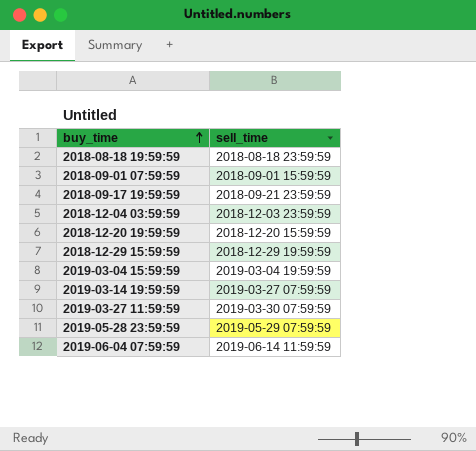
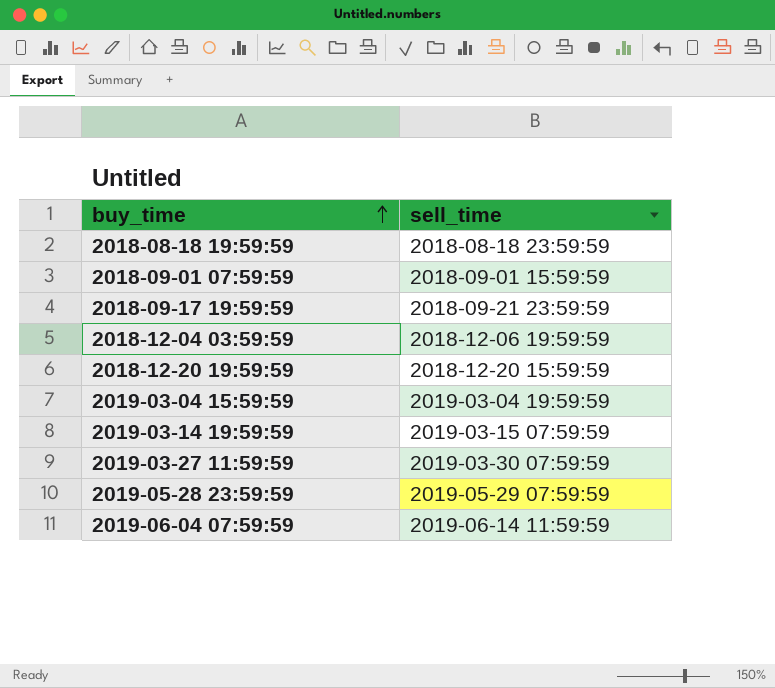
row 2018-12-29 15:59:59: 2018-12-29 19:59:59 -> none
2018-12-04 03:59:59 | sell_time: 2018-12-03 23:59:59 -> 2018-12-06 19:59:59
2019-03-14 19:59:59 | sell_time: 2019-03-27 07:59:59 -> 2019-03-15 07:59:59

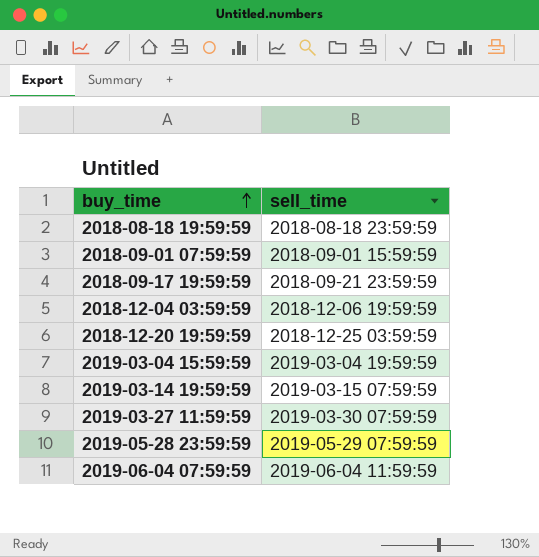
2018-12-20 19:59:59 | sell_time: 2018-12-20 15:59:59 -> 2018-12-25 03:59:59
2019-06-04 07:59:59 | sell_time: 2019-06-14 11:59:59 -> 2019-06-04 11:59:59

